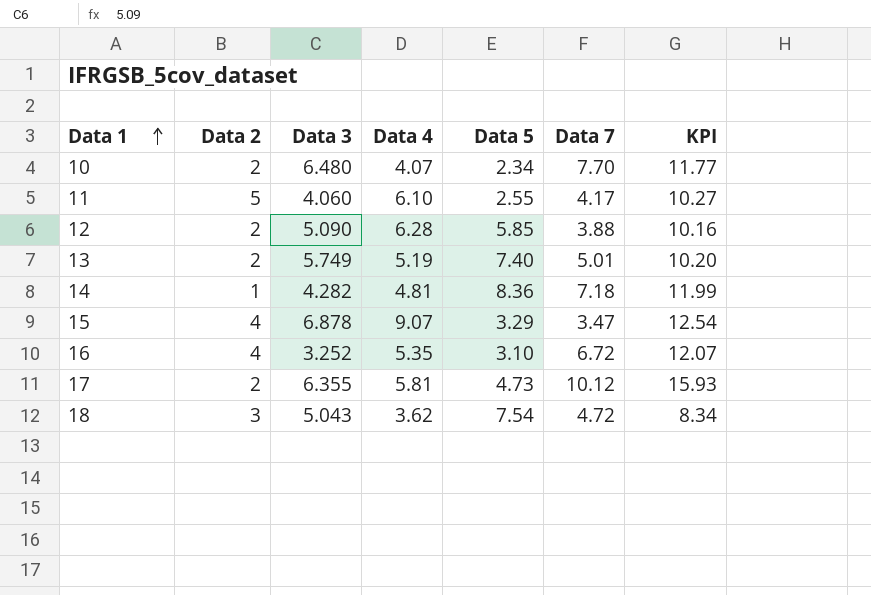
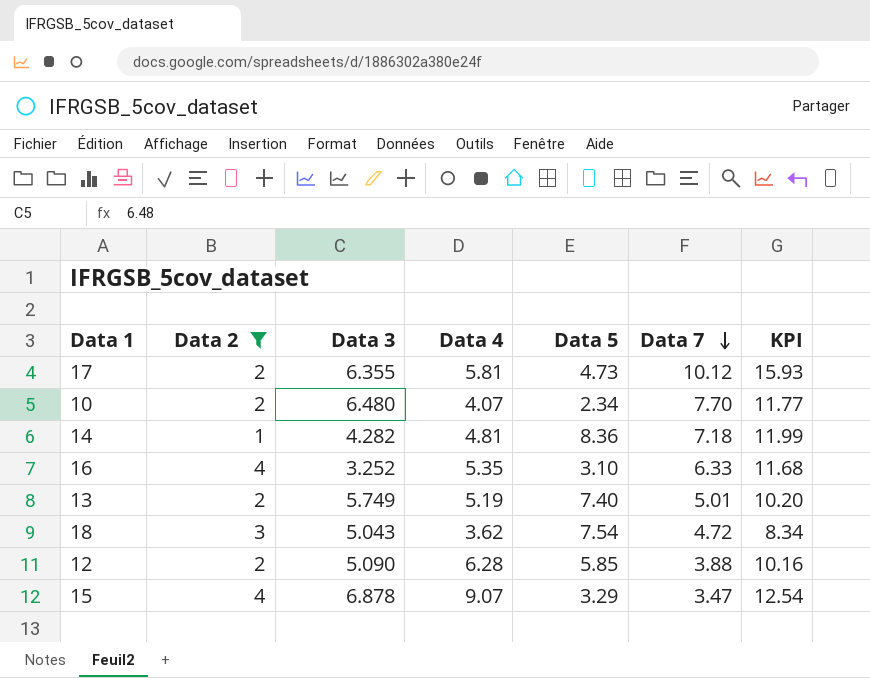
filter: none -> Data 2 != 5
row order: Data 1 ascending -> Data 7 descending
16 | Data 7: 6.72 -> 6.33
16 | KPI: 12.07 -> 11.68

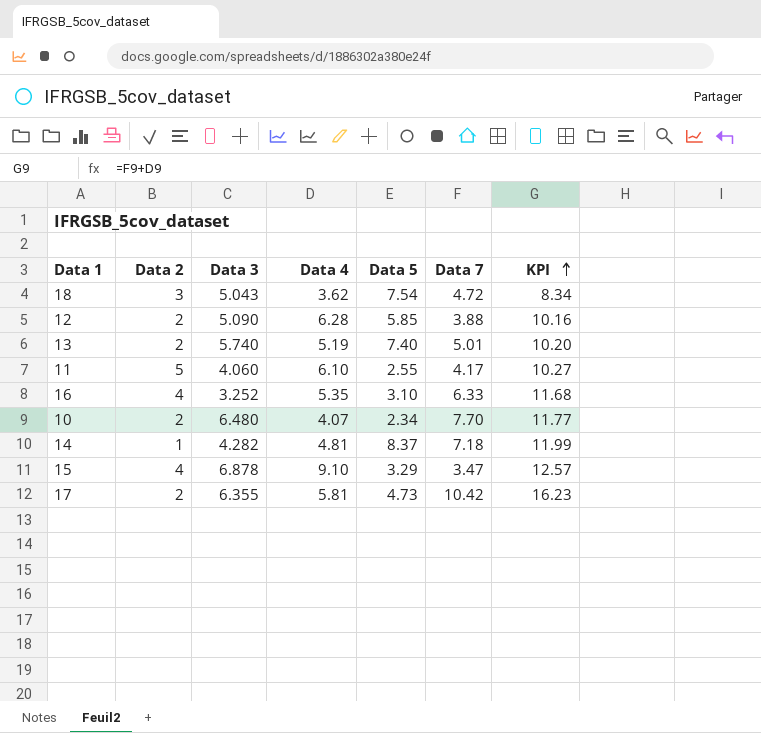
filter: Data 2 != 5 -> none
row order: Data 7 descending -> KPI ascending
13 | Data 3: 5.749 -> 5.740
14 | Data 5: 8.36 -> 8.37
15 | Data 4: 9.07 -> 9.10
15 | KPI: 12.54 -> 12.57
17 | Data 7: 10.12 -> 10.42
17 | KPI: 15.93 -> 16.23

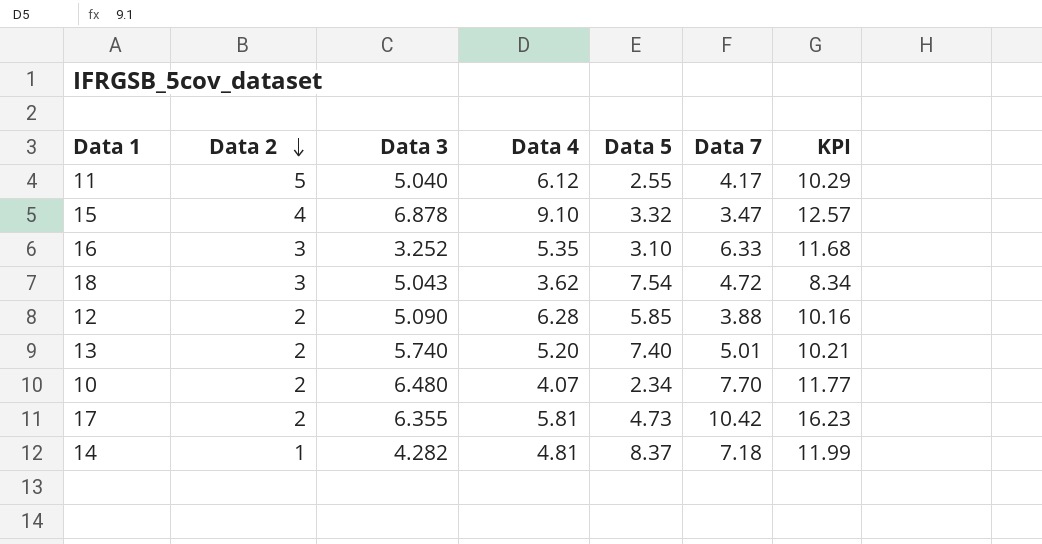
row order: KPI ascending -> Data 2 descending
11 | Data 3: 4.060 -> 5.040
11 | Data 4: 6.10 -> 6.12
11 | KPI: 10.27 -> 10.29
15 | Data 5: 3.29 -> 3.32
16 | Data 2: 4 -> 3
13 | Data 4: 5.19 -> 5.20
13 | KPI: 10.20 -> 10.21

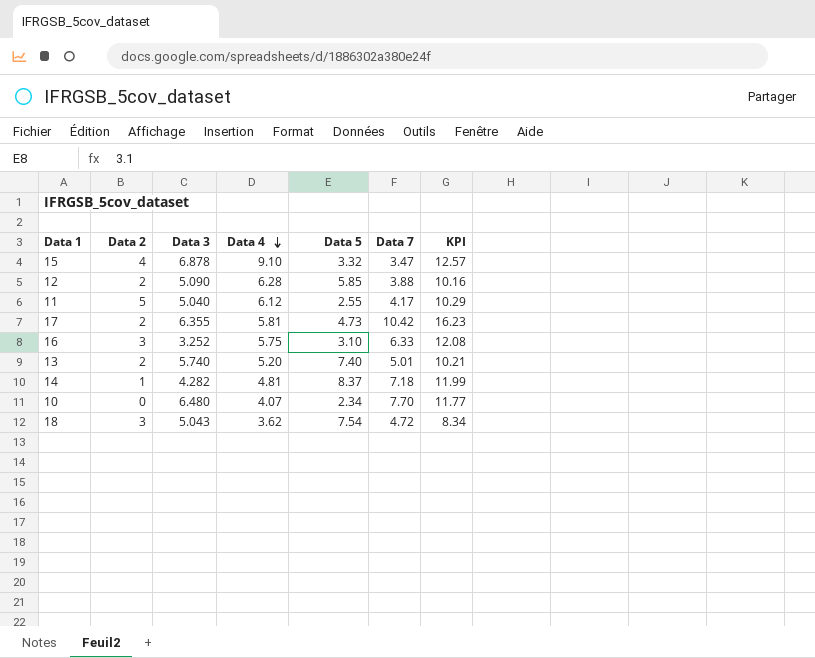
row order: Data 2 descending -> Data 4 descending
16 | Data 4: 5.35 -> 5.75
16 | KPI: 11.68 -> 12.08
10 | Data 2: 2 -> 0

